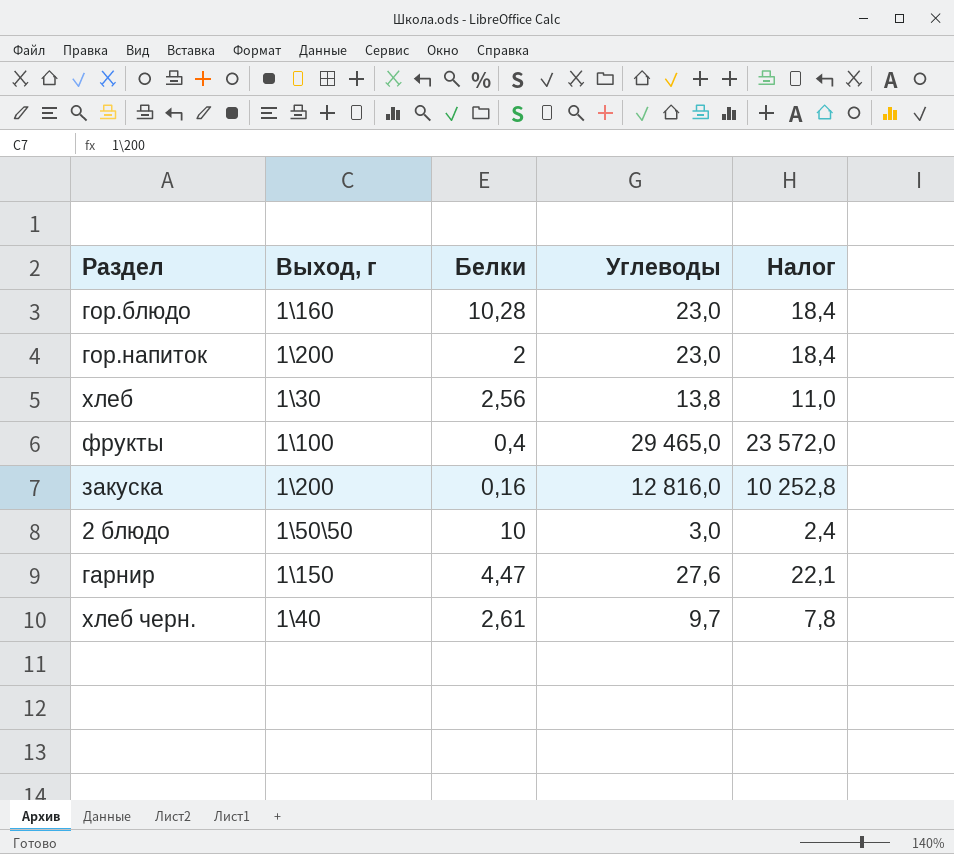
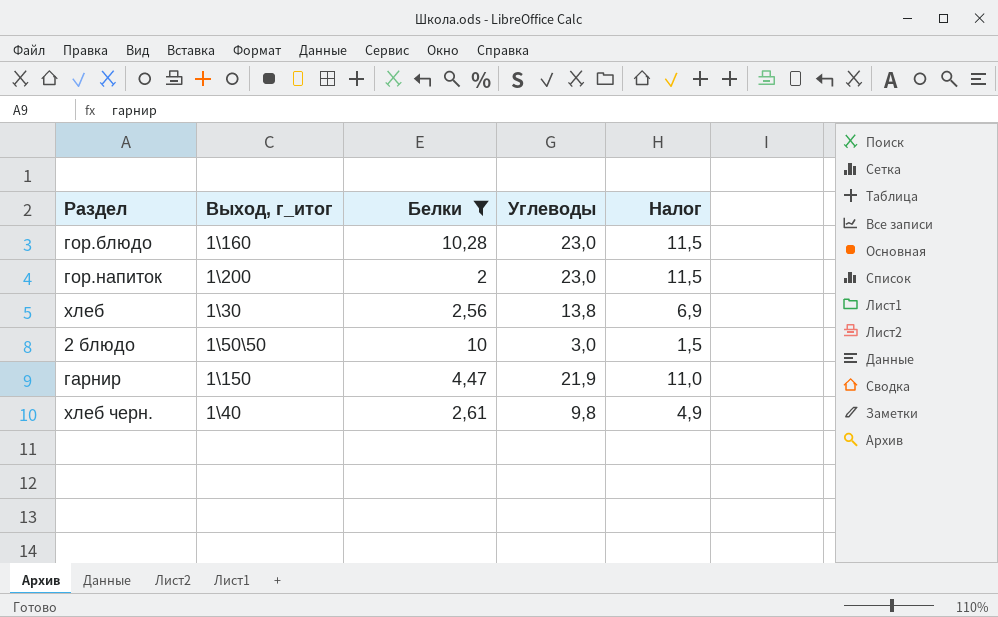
filter: none -> Белки >= 2
column name: Выход, г -> Выход, г_итог
column Налог | formula: [Углеводы] * 0,8 -> [Углеводы] * 0,5
гарнир | Углеводы: 27,6 -> 21,9
хлеб черн. | Углеводы: 9,7 -> 9,8

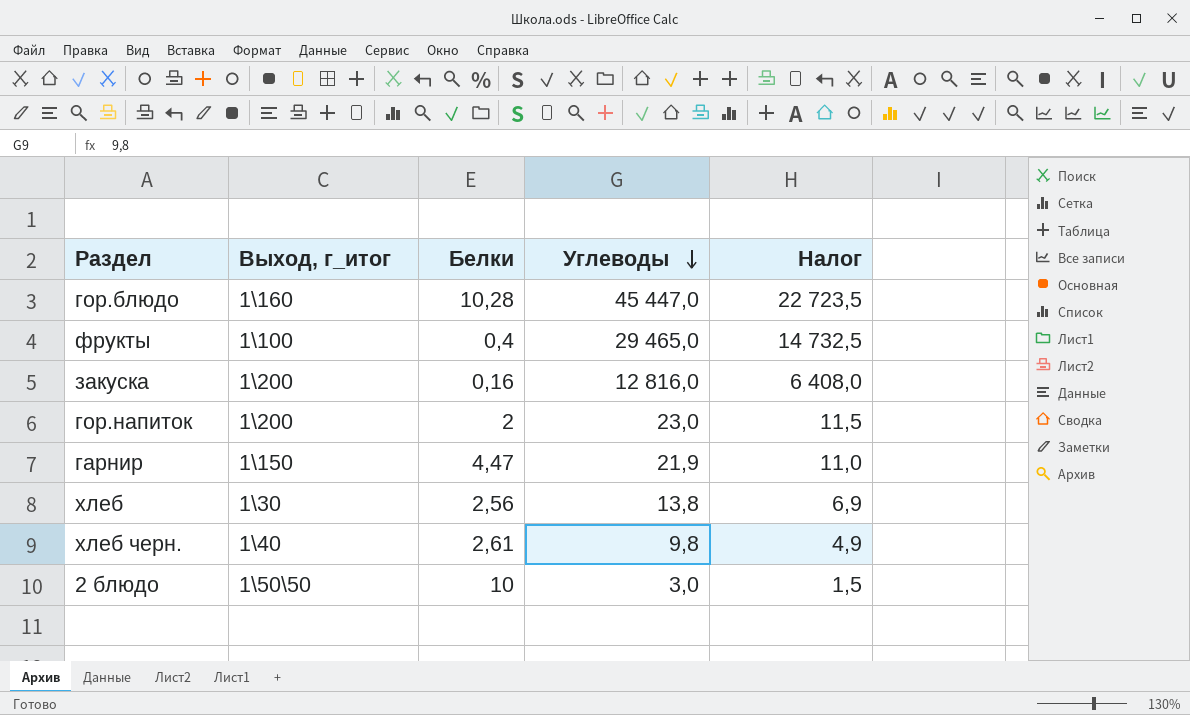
filter: Белки >= 2 -> none
row order: none -> Углеводы descending
гор.блюдо | Углеводы: 23,0 -> 45 447,0
гор.блюдо | Налог: 11,5 -> 22 723,5

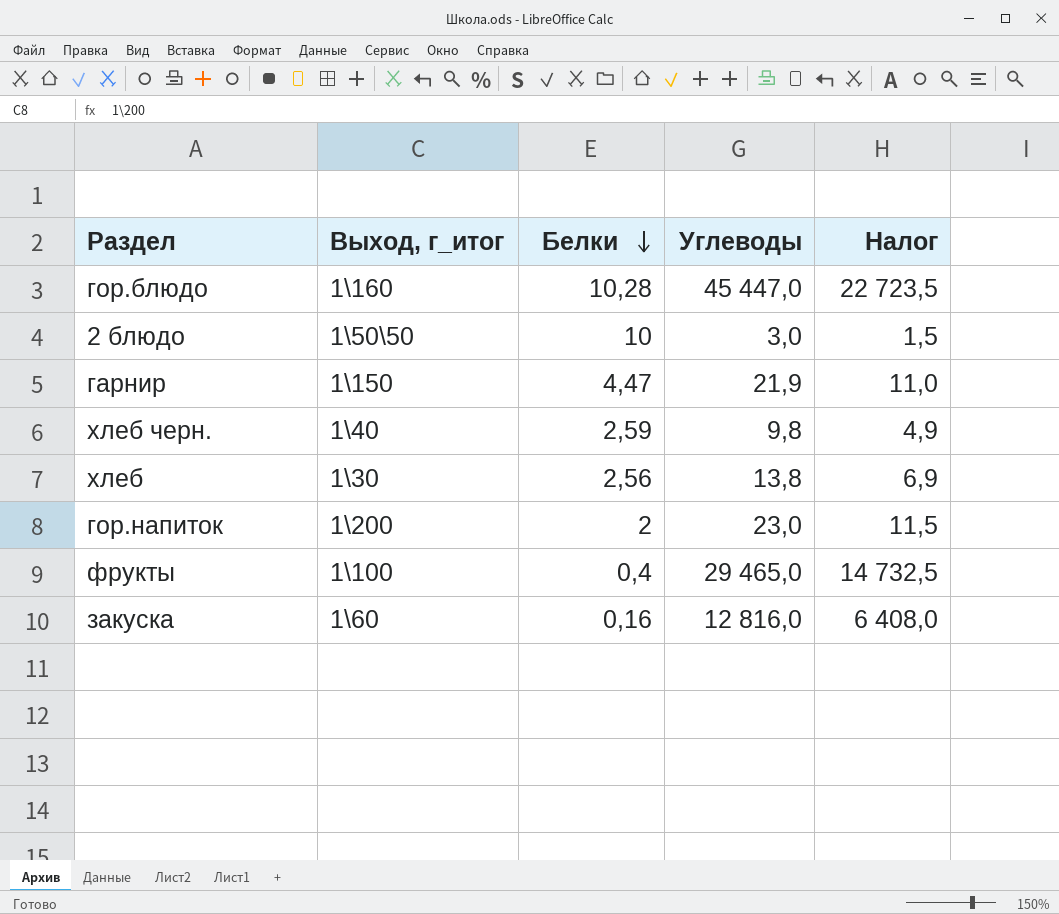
row order: Углеводы descending -> Белки descending
хлеб черн. | Белки: 2,61 -> 2,59
закуска | Выход, г_итог: 1\200 -> 1\60

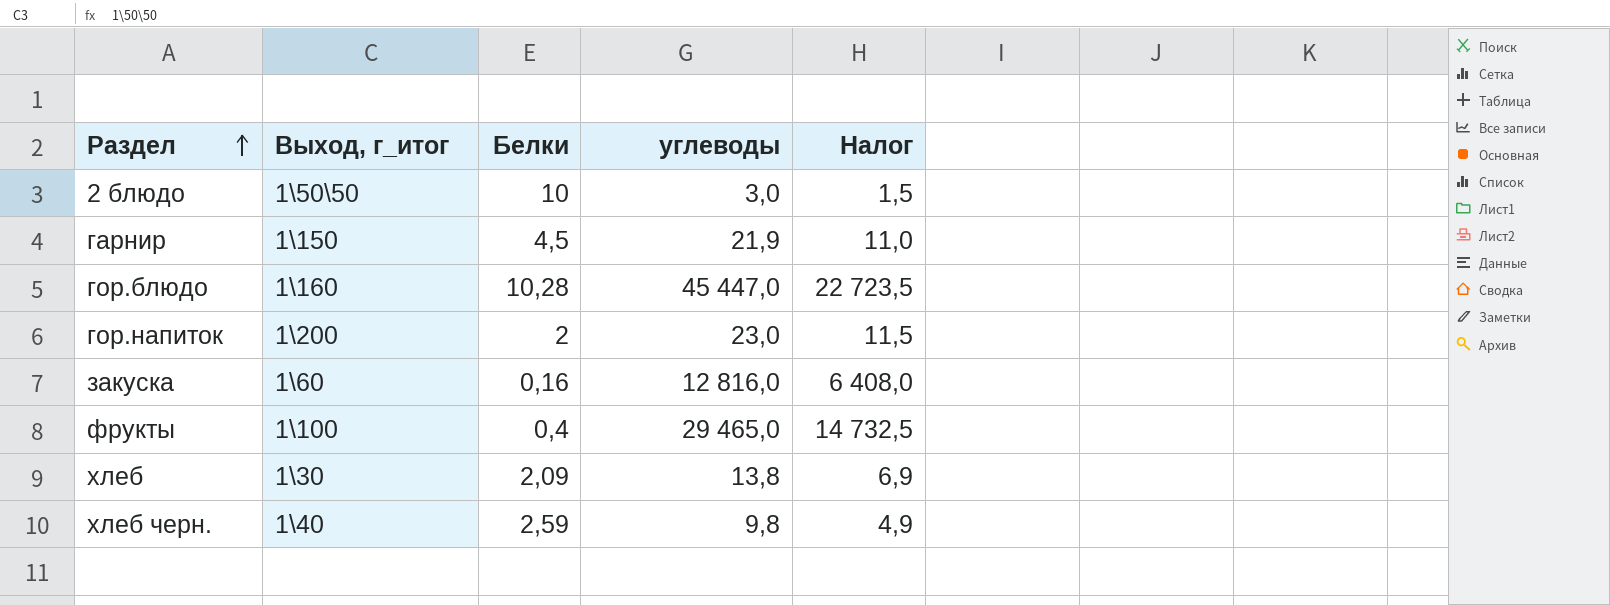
row order: Белки descending -> Раздел ascending
column name: Углеводы -> углеводы
гарнир | Белки: 4,47 -> 4,5
хлеб | Белки: 2,56 -> 2,09

